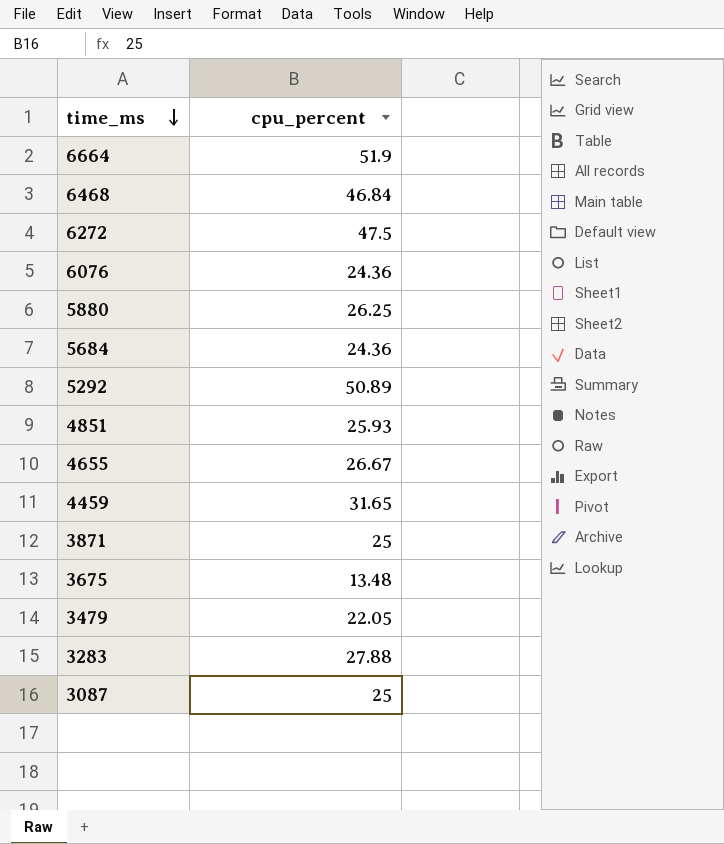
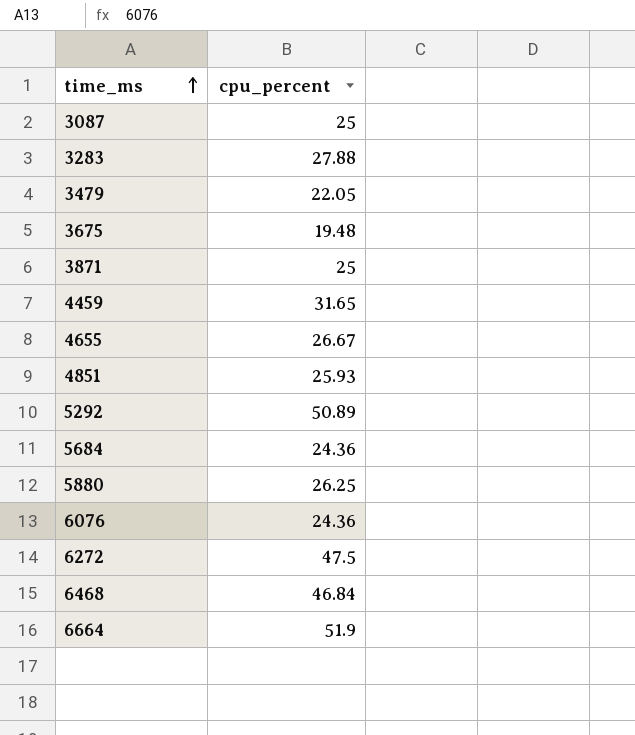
row order: time_ms descending -> time_ms ascending
3675 | cpu_percent: 13.48 -> 19.48

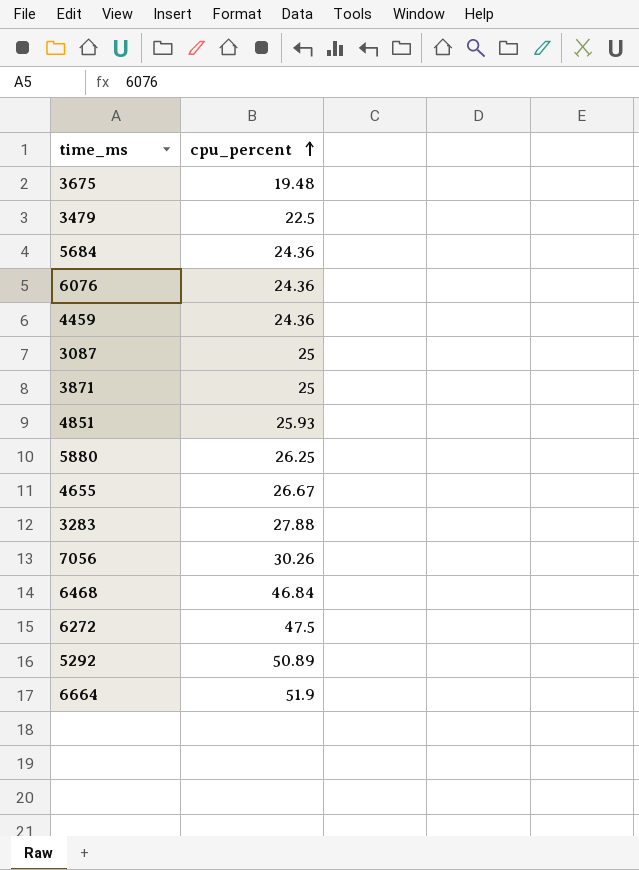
row order: time_ms ascending -> cpu_percent ascending
3479 | cpu_percent: 22.05 -> 22.5
4459 | cpu_percent: 31.65 -> 24.36
row 7056: none -> 30.26

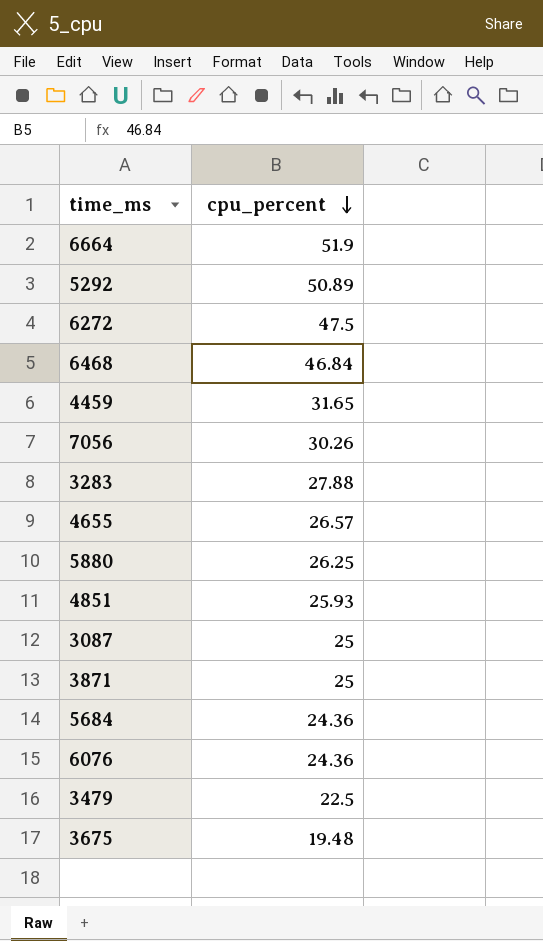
row order: cpu_percent ascending -> cpu_percent descending
4459 | cpu_percent: 24.36 -> 31.65
4655 | cpu_percent: 26.67 -> 26.57

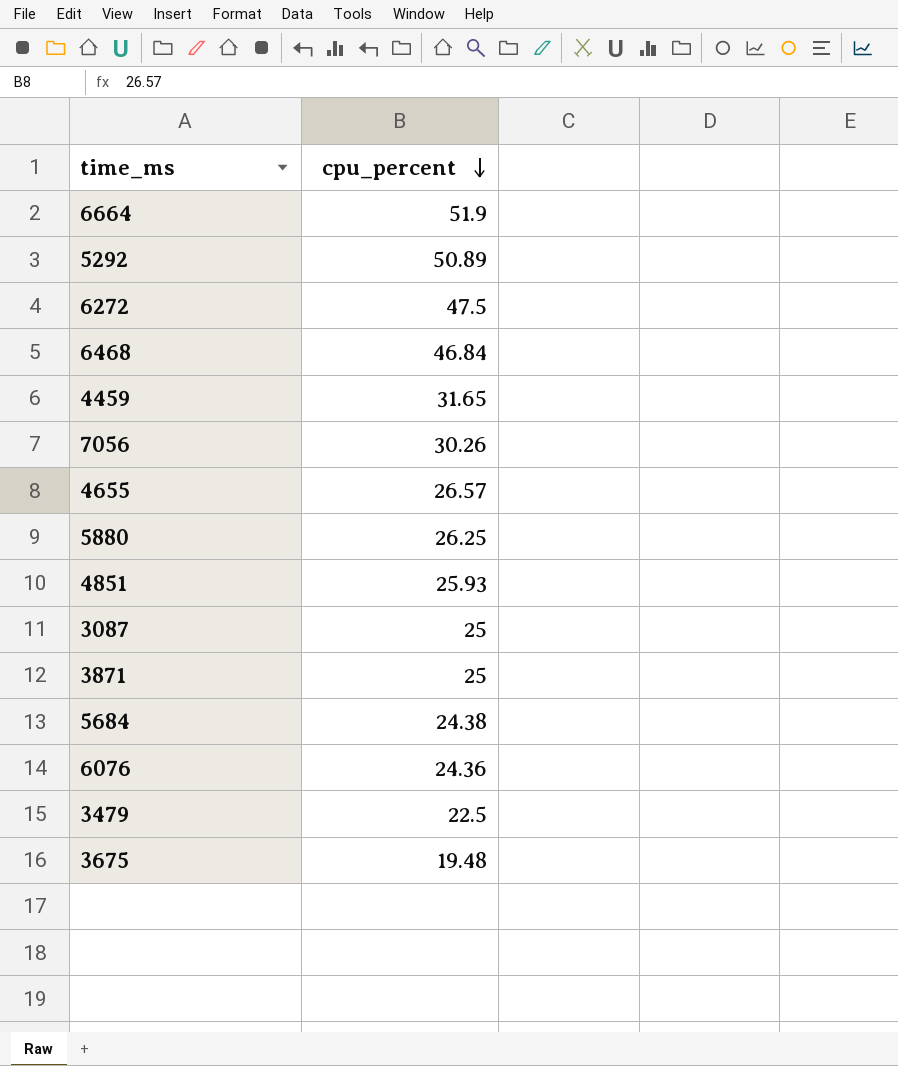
row 3283: 27.88 -> none
5684 | cpu_percent: 24.36 -> 24.38

